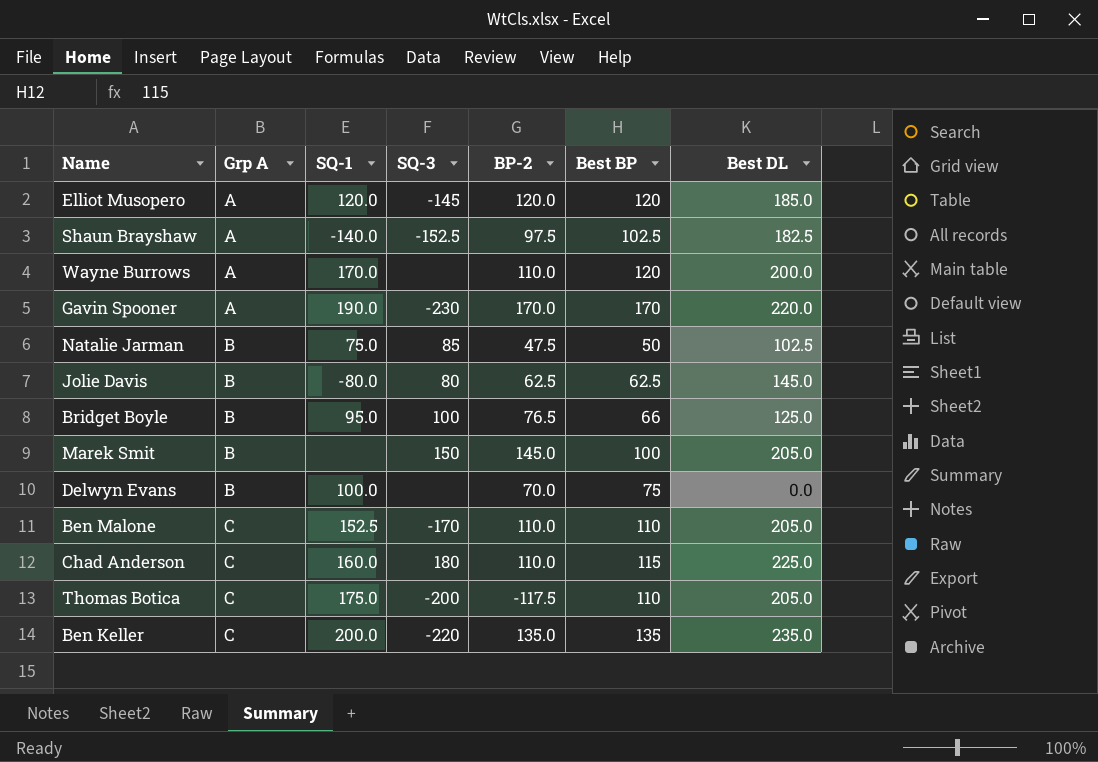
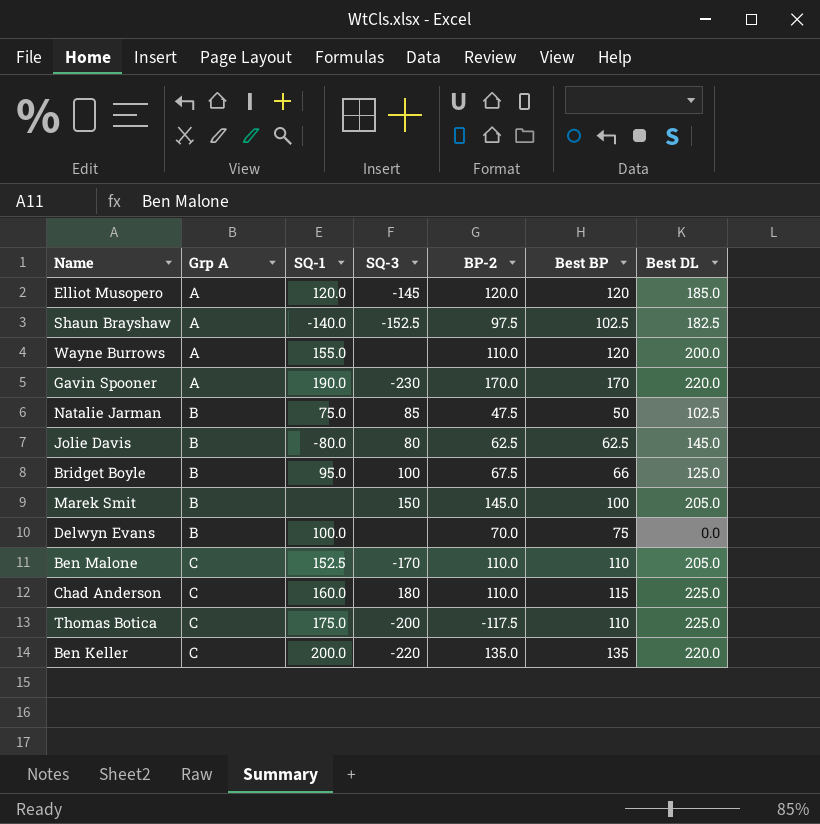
Wayne Burrows | SQ-1: 170.0 -> 155.0
Bridget Boyle | BP-2: 76.5 -> 67.5
Thomas Botica | Best DL: 205.0 -> 225.0
Ben Keller | Best DL: 235.0 -> 220.0

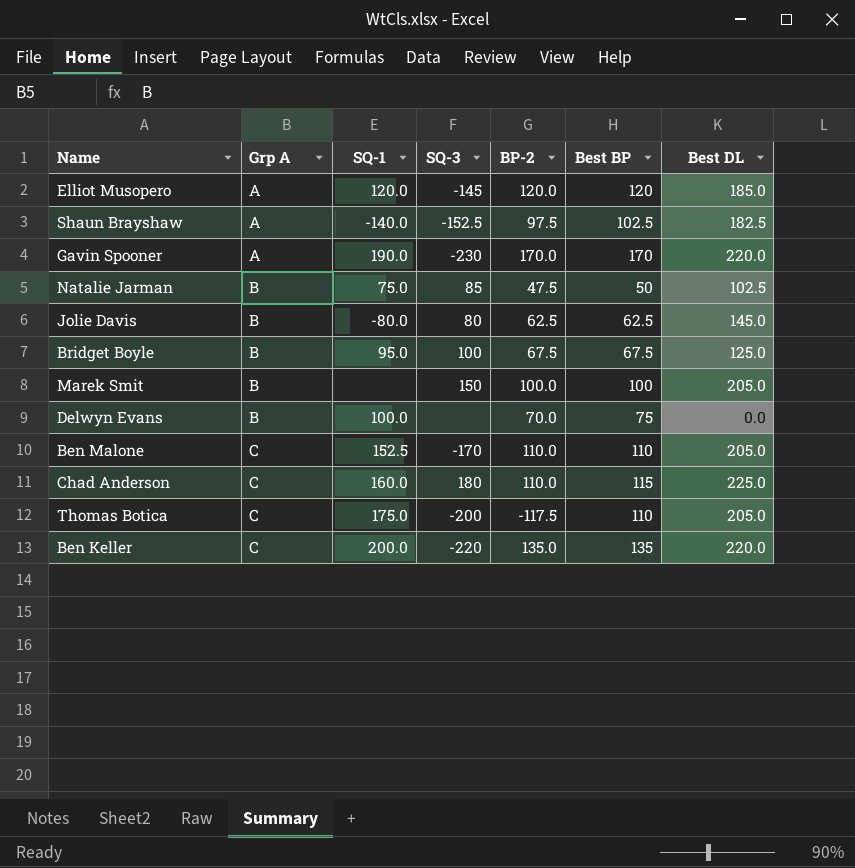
row Wayne Burrows: A | 155.0 | none | 110.0 | 120 | 200.0 -> none
Bridget Boyle | Best BP: 66 -> 67.5
Marek Smit | BP-2: 145.0 -> 100.0
Thomas Botica | Best DL: 225.0 -> 205.0

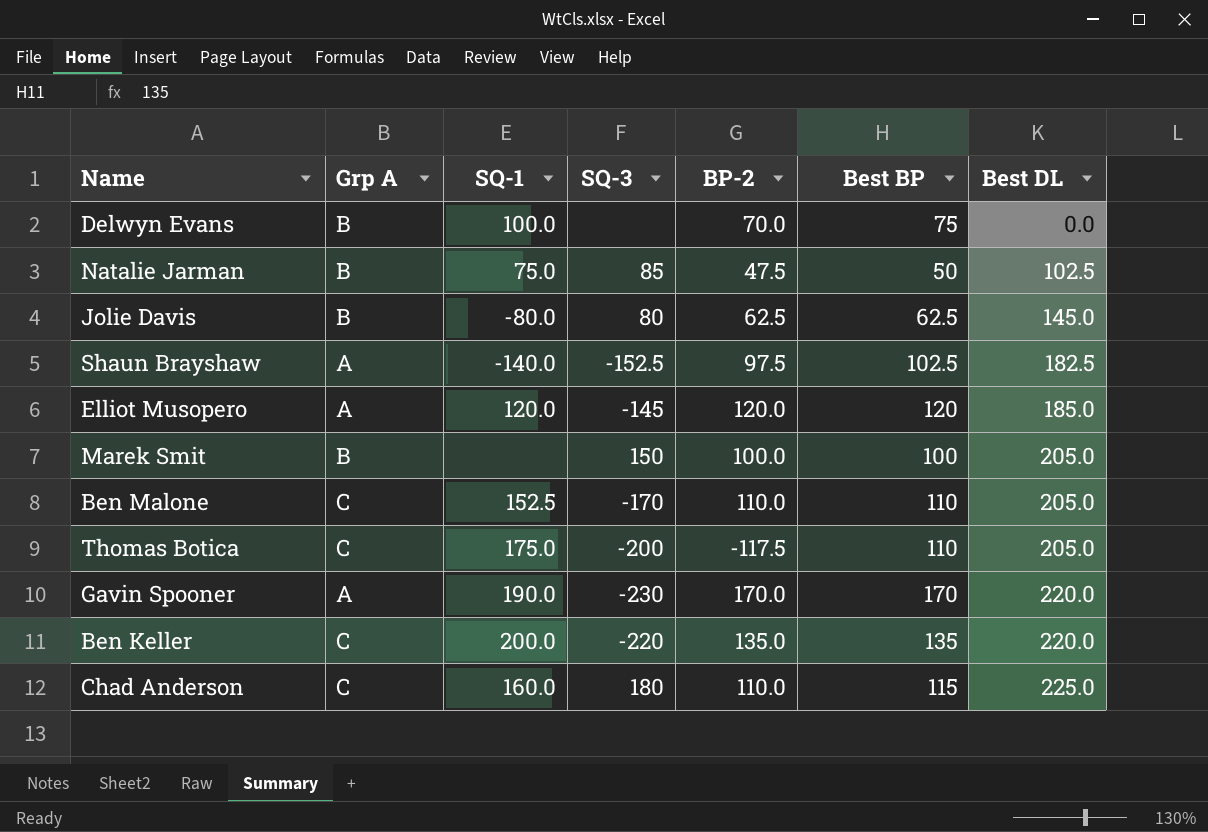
row order: Grp A ascending -> Best DL ascending
row Bridget Boyle: B | 95.0 | 100 | 67.5 | 67.5 | 125.0 -> none

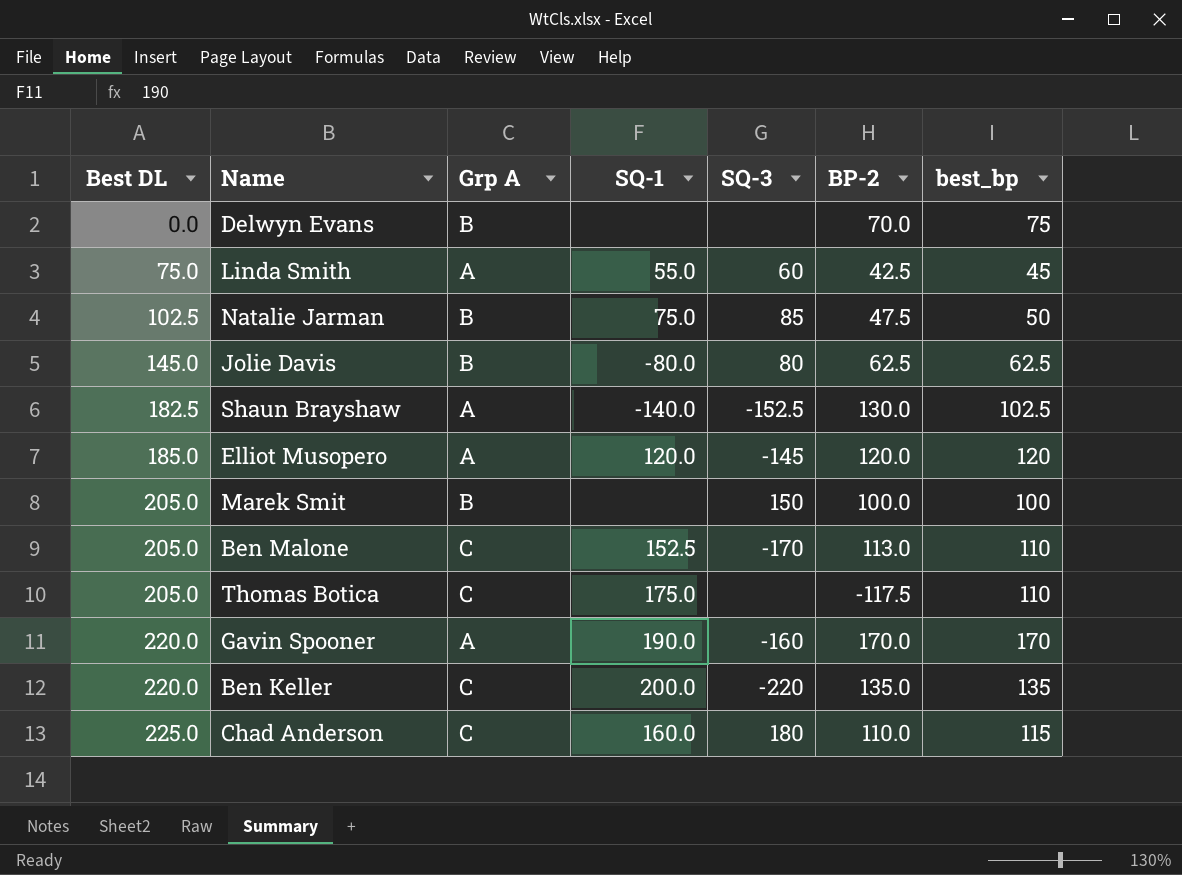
column Best DL | position: 7 -> 1
column name: Best BP -> best_bp
Delwyn Evans | SQ-1: 100.0 -> none
row Linda Smith: none -> 75.0 | A | 55.0 | 60 | 42.5 | 45
Shaun Brayshaw | BP-2: 97.5 -> 130.0
Ben Malone | BP-2: 110.0 -> 113.0
Thomas Botica | SQ-3: -200 -> none
Gavin Spooner | SQ-3: -230 -> -160

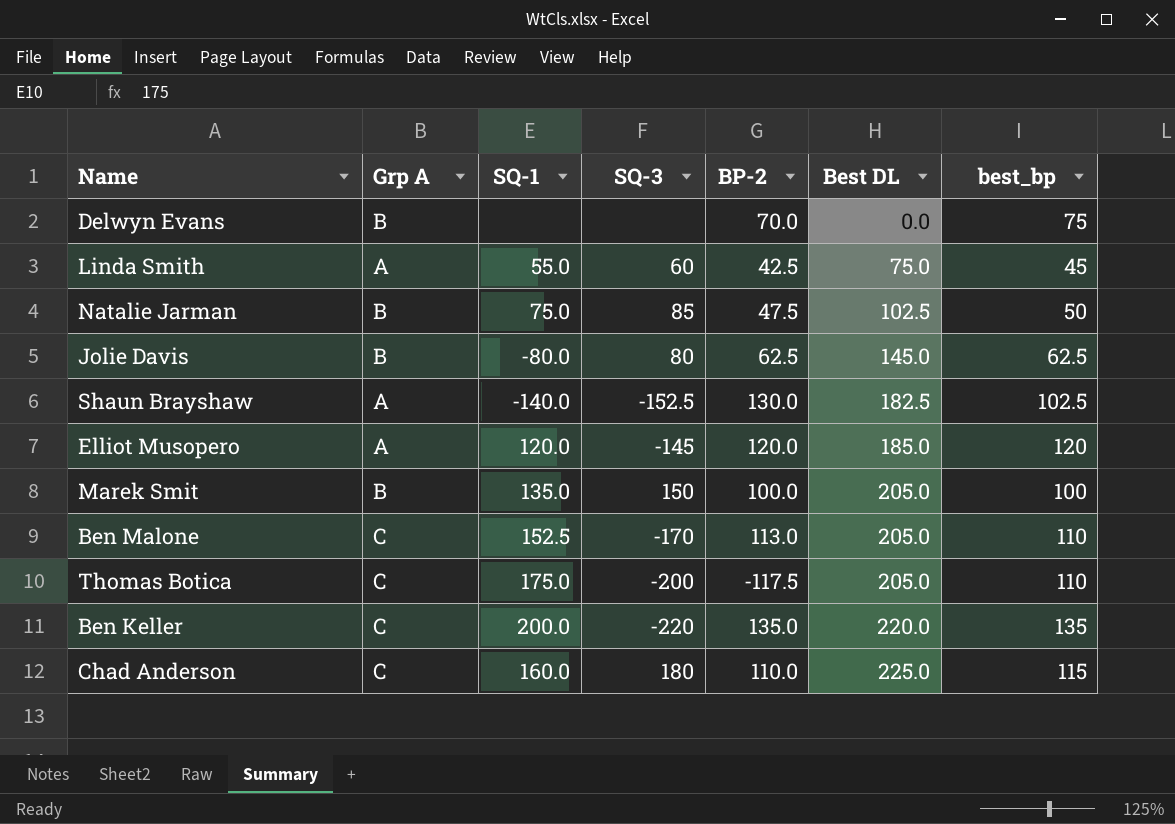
column Best DL | position: 1 -> 6
row Gavin Spooner: 220.0 | A | 190.0 | -160 | 170.0 | 170 -> none
Marek Smit | SQ-1: none -> 135.0
Thomas Botica | SQ-3: none -> -200

